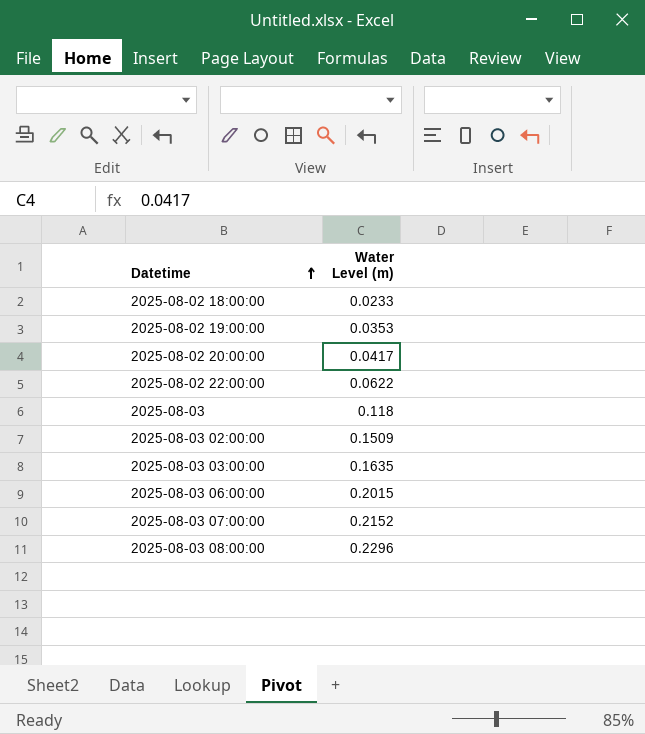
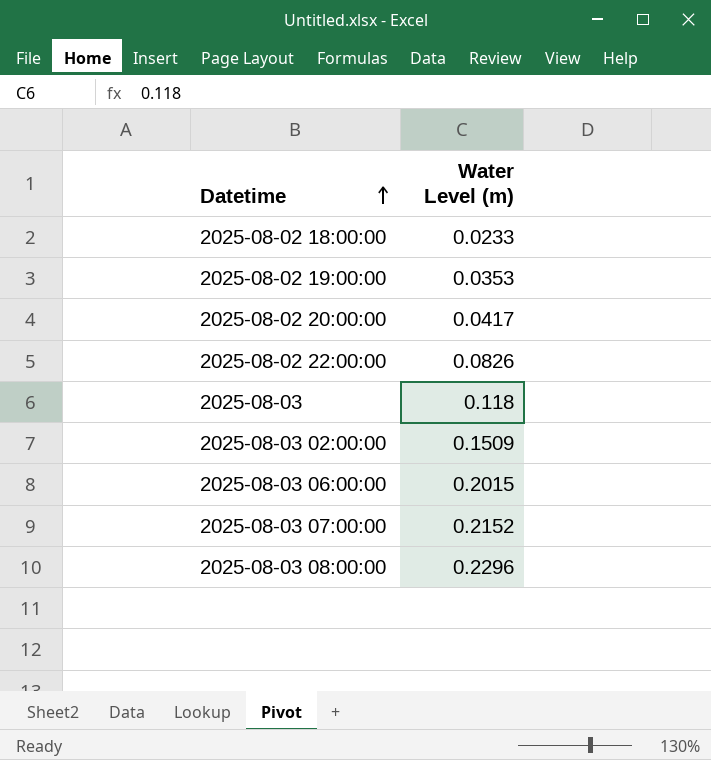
row 2025-08-03 03:00:00: 0.1635 -> none
2025-08-02 22:00:00 | Water Level (m): 0.0622 -> 0.0826

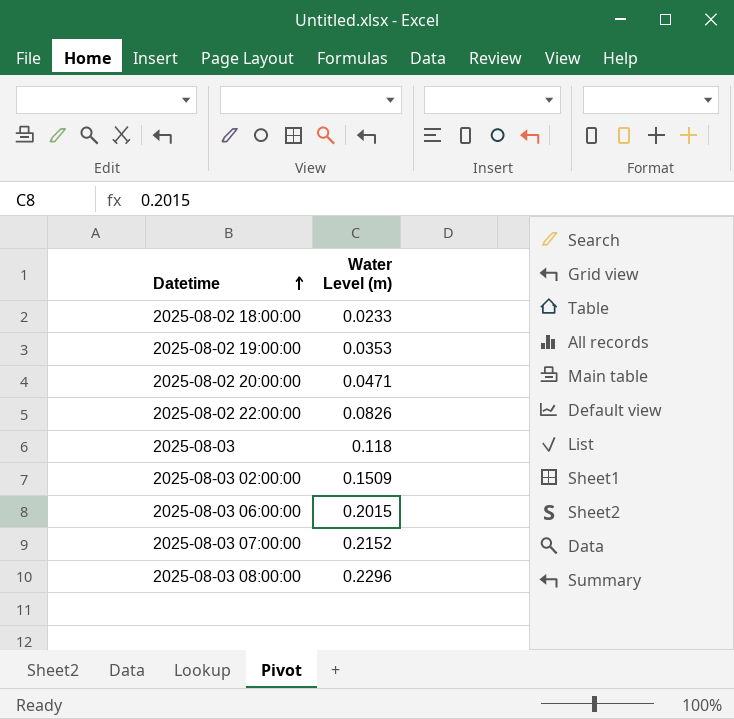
2025-08-02 20:00:00 | Water Level (m): 0.0417 -> 0.0471

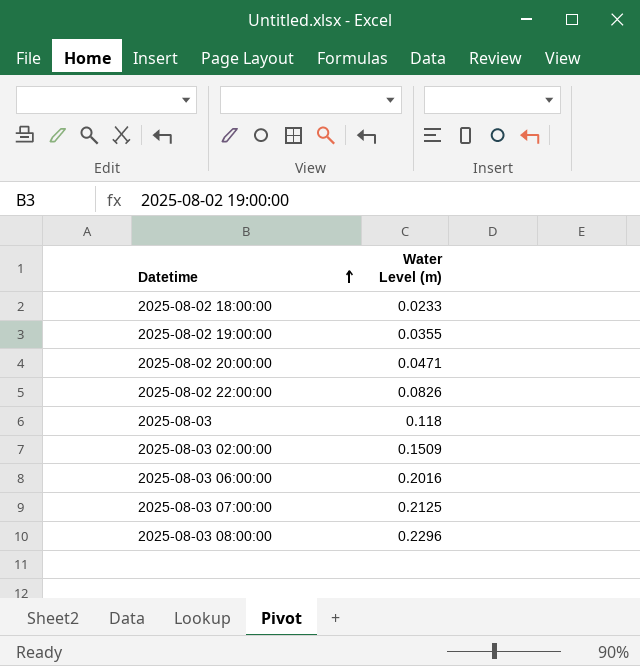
2025-08-02 19:00:00 | Water Level (m): 0.0353 -> 0.0355
2025-08-03 06:00:00 | Water Level (m): 0.2015 -> 0.2016
2025-08-03 07:00:00 | Water Level (m): 0.2152 -> 0.2125

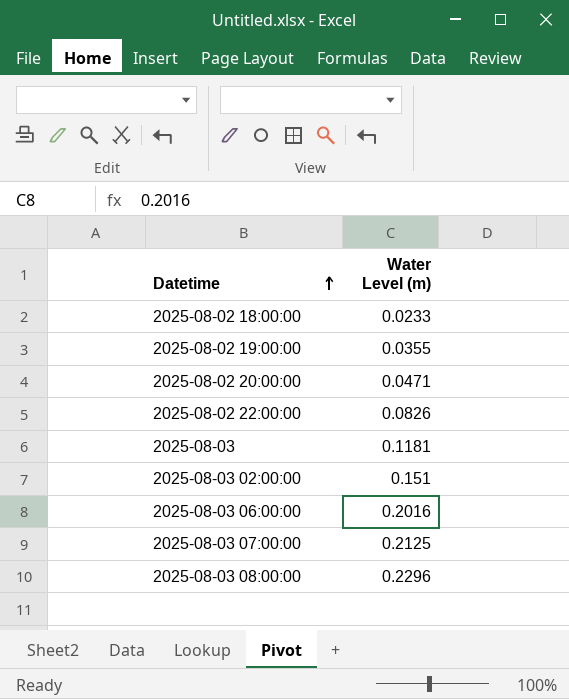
2025-08-03 | Water Level (m): 0.118 -> 0.1181
2025-08-03 02:00:00 | Water Level (m): 0.1509 -> 0.151

